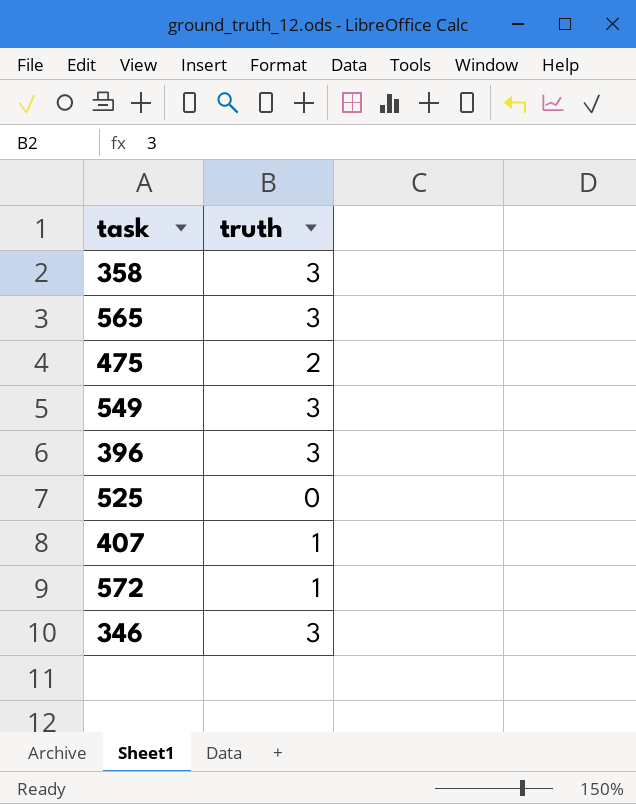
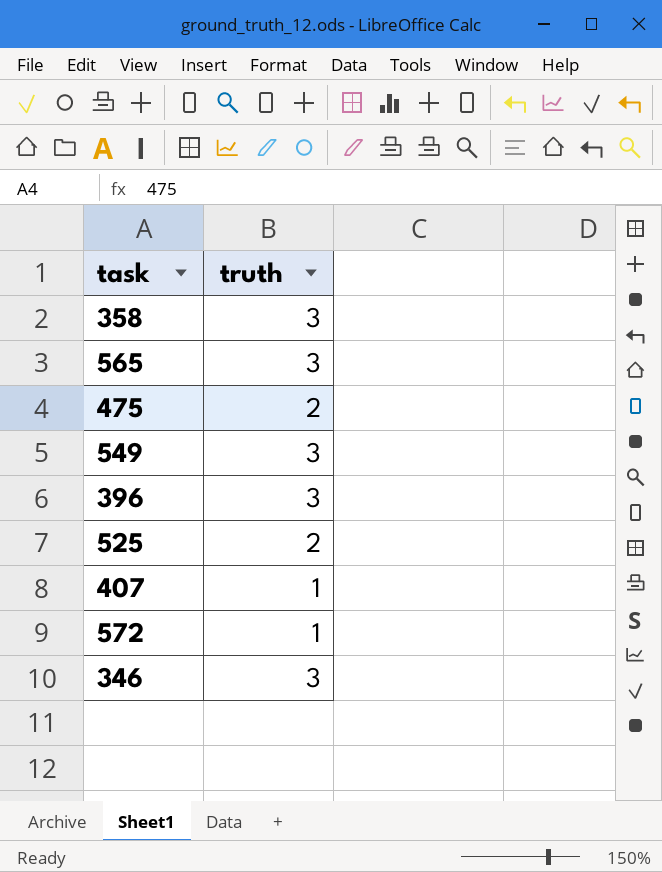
525 | truth: 0 -> 2

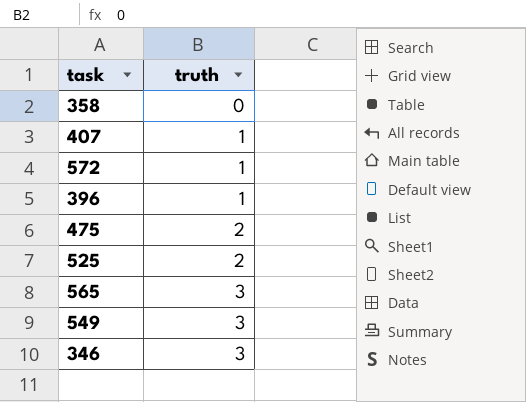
row order: none -> truth ascending
358 | truth: 3 -> 0
396 | truth: 3 -> 1

